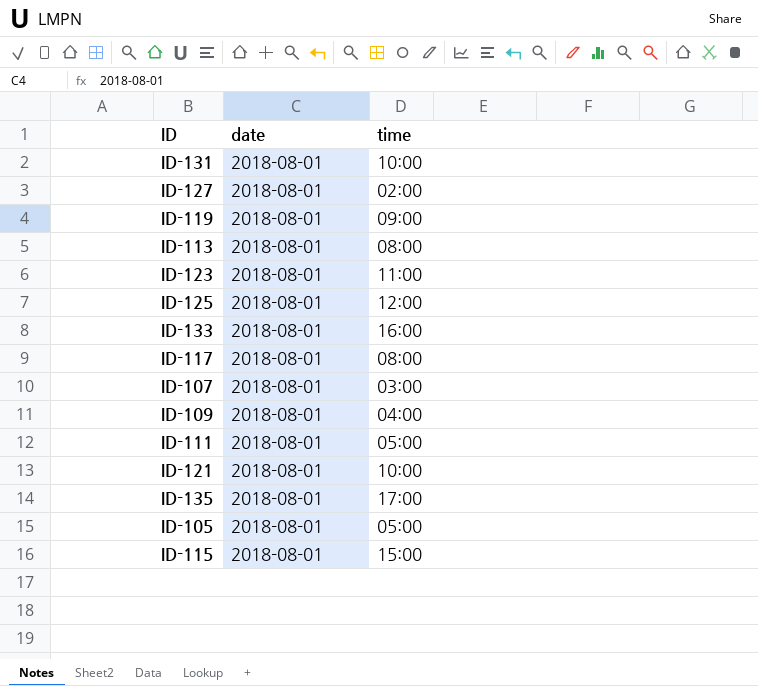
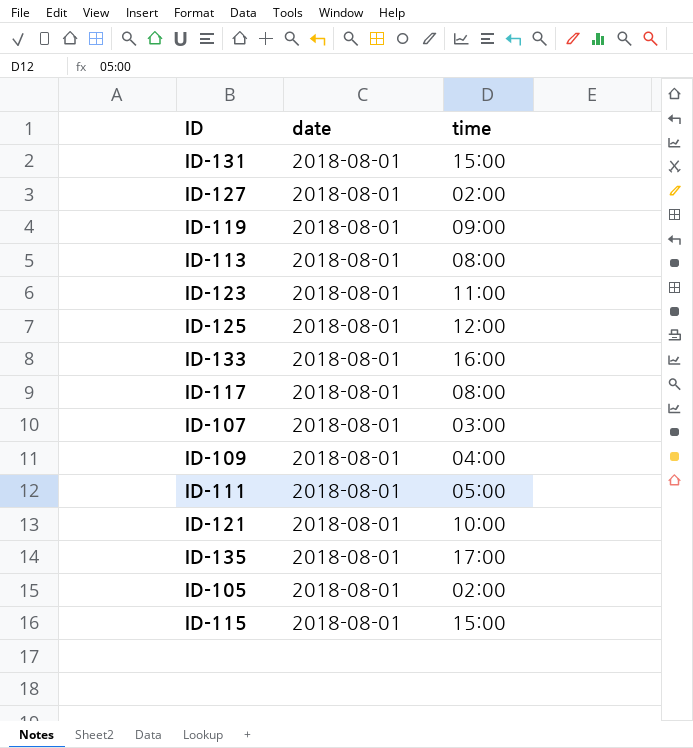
ID-131 | time: 10:00 -> 15:00
ID-105 | time: 05:00 -> 02:00

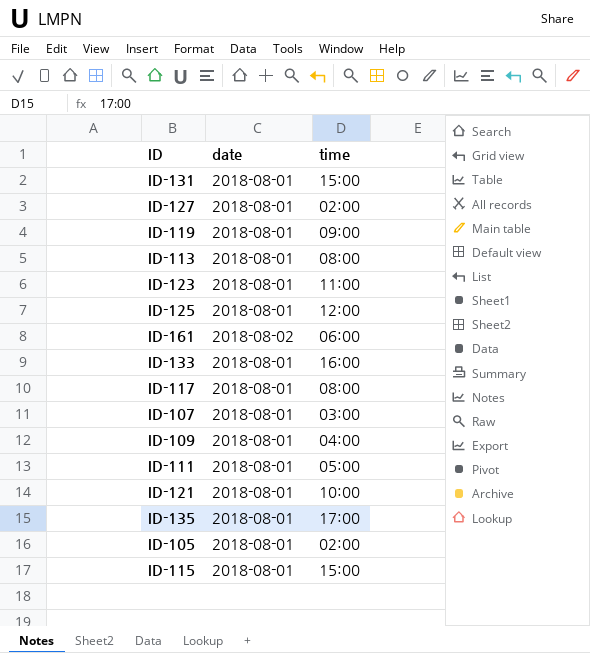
row ID-161: none -> 2018-08-02 | 06:00

